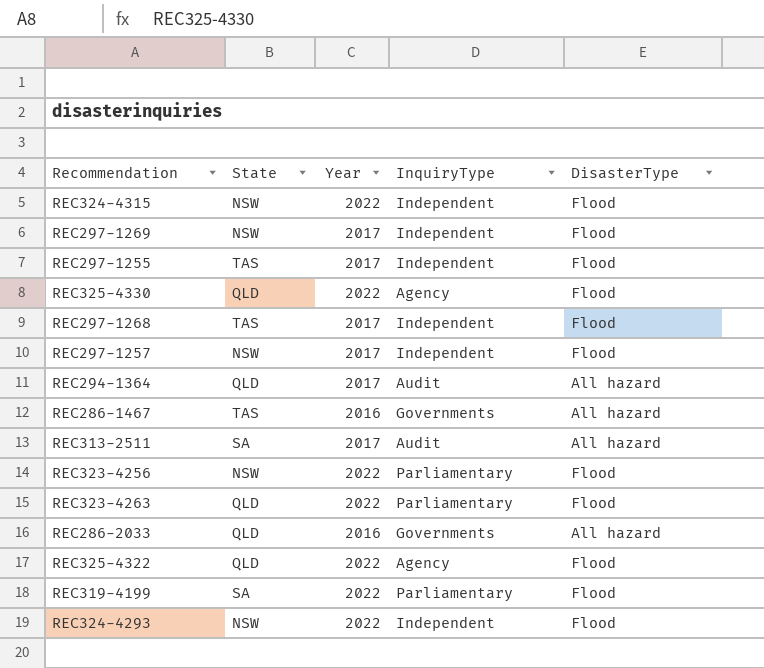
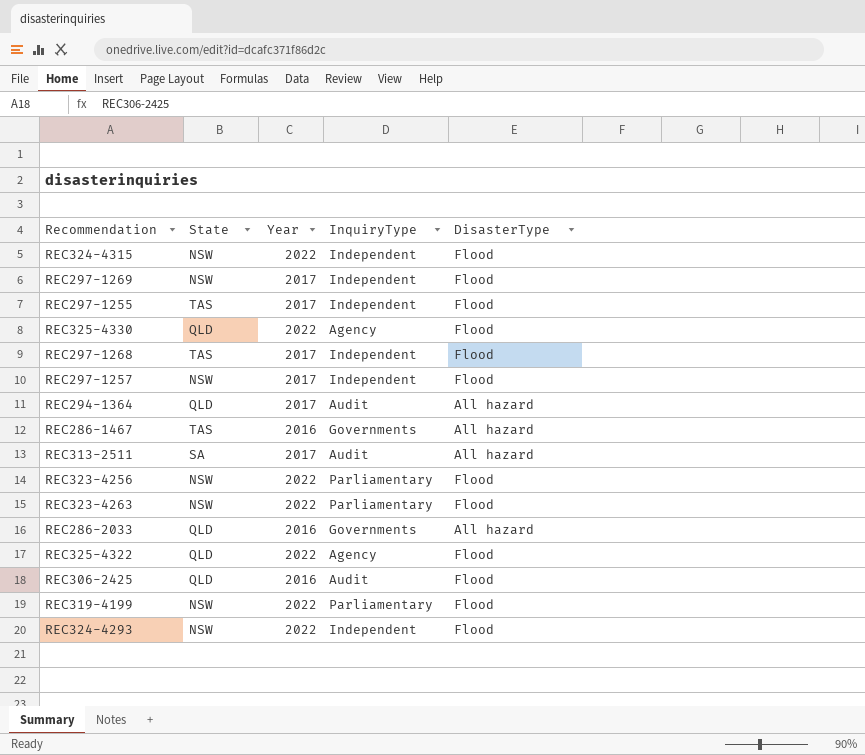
REC323-4263 | State: QLD -> NSW
row REC306-2425: none -> QLD | 2016 | Audit | Flood
REC319-4199 | State: SA -> NSW

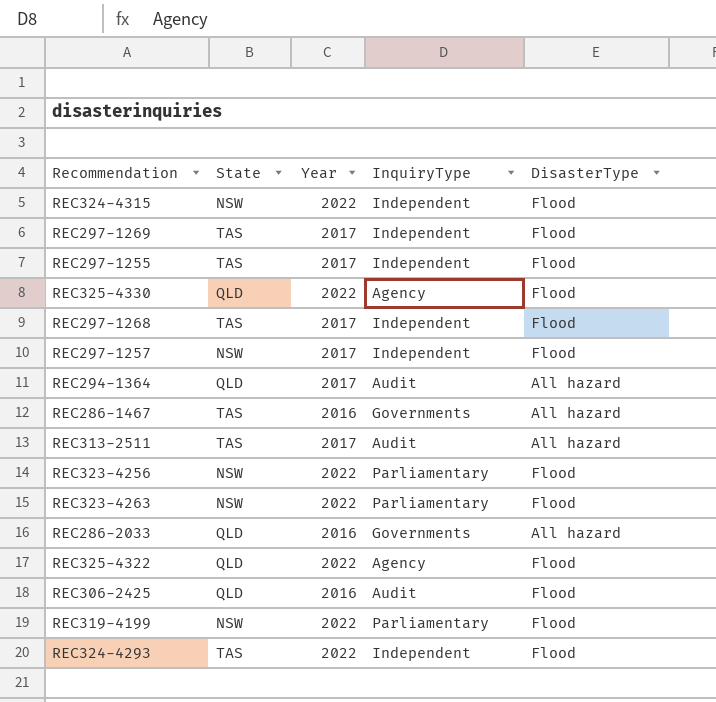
REC297-1269 | State: NSW -> TAS
REC313-2511 | State: SA -> TAS
REC324-4293 | State: NSW -> TAS

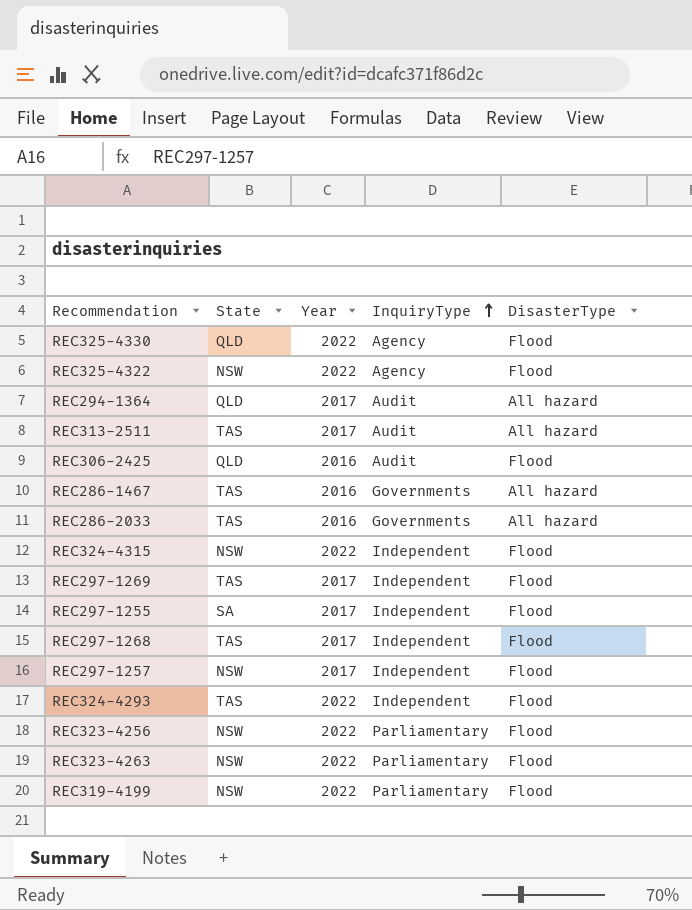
row order: none -> InquiryType ascending
REC325-4322 | State: QLD -> NSW
REC286-2033 | State: QLD -> TAS
REC297-1255 | State: TAS -> SA

